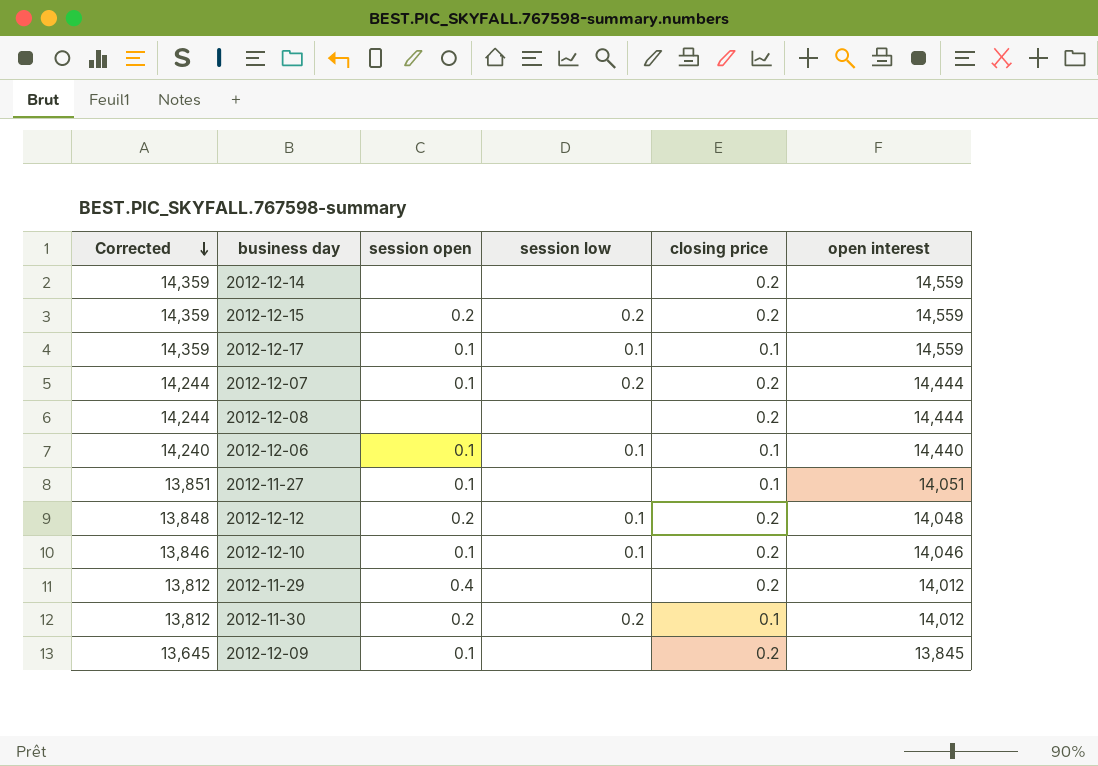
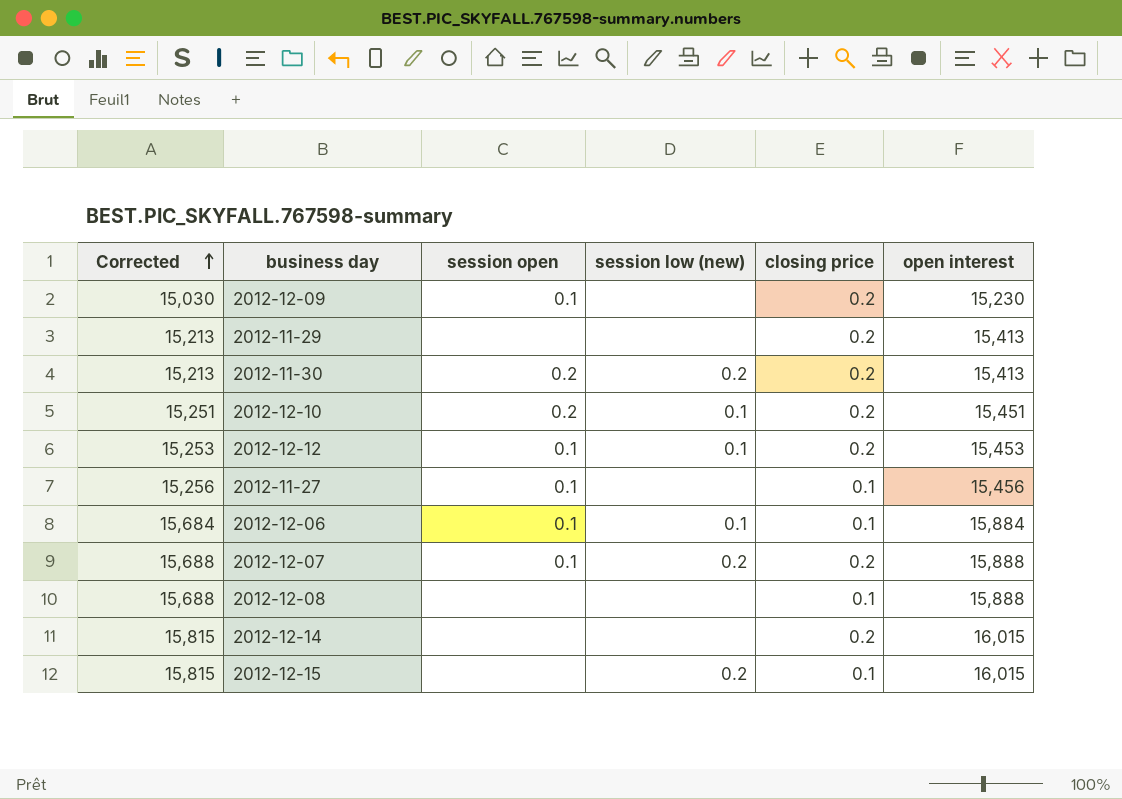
row order: Corrected descending -> Corrected ascending
column name: session low -> session low (new)
row 2012-12-17: 14,359 | 0.1 | 0.1 | 0.1 | 14,559 -> none
2012-12-09 | Corrected: 13,645 -> 15,030
2012-12-09 | open interest: 13,845 -> 15,230
2012-11-29 | Corrected: 13,812 -> 15,213
2012-11-29 | session open: 0.4 -> none
2012-11-29 | open interest: 14,012 -> 15,413
2012-11-30 | Corrected: 13,812 -> 15,213
2012-11-30 | closing price: 0.1 -> 0.2
2012-11-30 | open interest: 14,012 -> 15,413
2012-12-10 | Corrected: 13,846 -> 15,251
2012-12-10 | session open: 0.1 -> 0.2
2012-12-10 | open interest: 14,046 -> 15,451
2012-12-12 | Corrected: 13,848 -> 15,253
2012-12-12 | session open: 0.2 -> 0.1
2012-12-12 | open interest: 14,048 -> 15,453
2012-11-27 | Corrected: 13,851 -> 15,256
2012-11-27 | open interest: 14,051 -> 15,456
2012-12-06 | Corrected: 14,240 -> 15,684
2012-12-06 | open interest: 14,440 -> 15,884
2012-12-07 | Corrected: 14,244 -> 15,688
2012-12-07 | open interest: 14,444 -> 15,888
2012-12-08 | Corrected: 14,244 -> 15,688
2012-12-08 | closing price: 0.2 -> 0.1
2012-12-08 | open interest: 14,444 -> 15,888
2012-12-14 | Corrected: 14,359 -> 15,815
2012-12-14 | open interest: 14,559 -> 16,015
2012-12-15 | Corrected: 14,359 -> 15,815
2012-12-15 | session open: 0.2 -> none
2012-12-15 | closing price: 0.2 -> 0.1
2012-12-15 | open interest: 14,559 -> 16,015

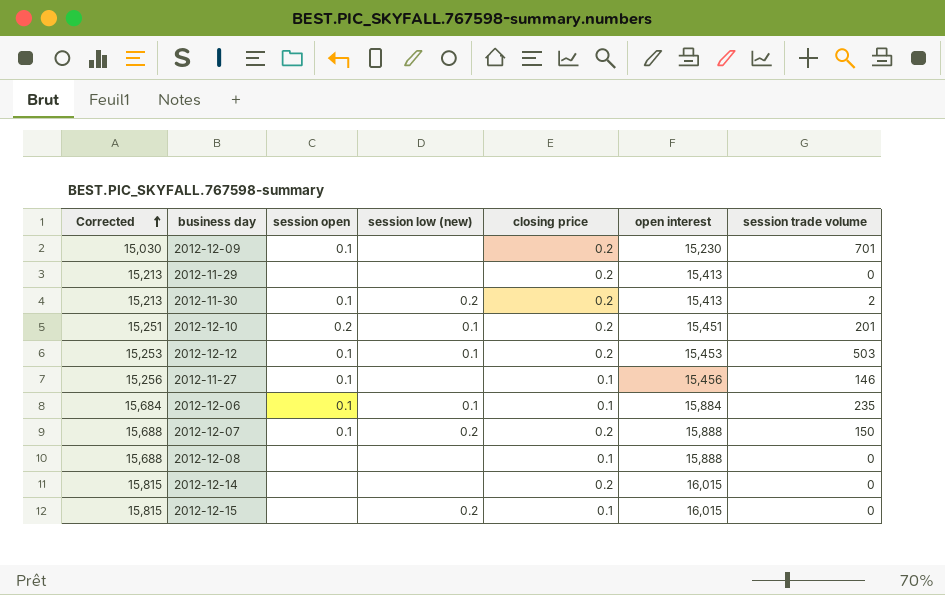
column session trade volume | position: none -> 7
2012-11-30 | session open: 0.2 -> 0.1

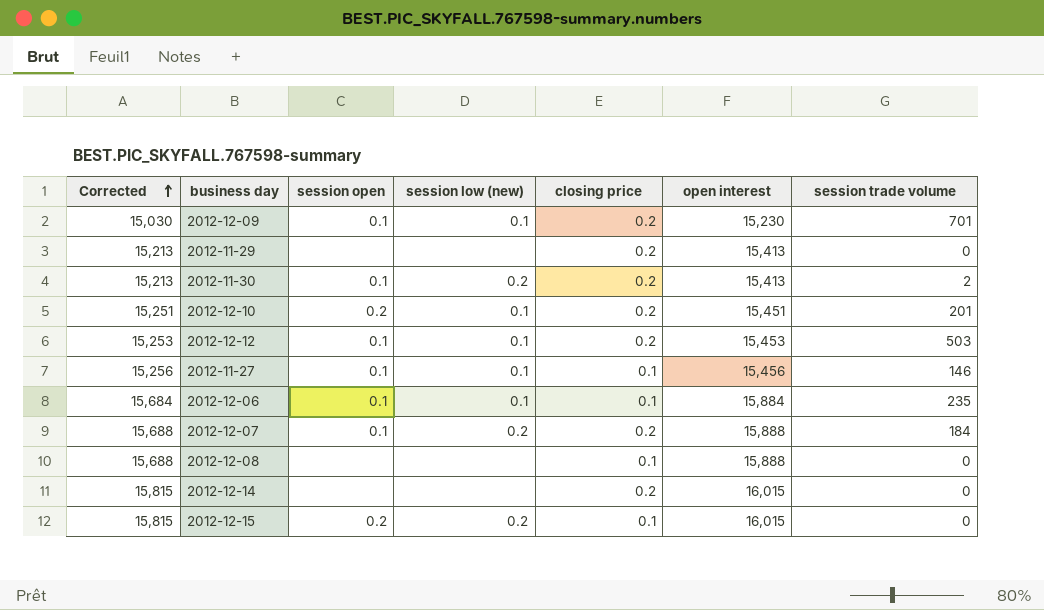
2012-12-09 | session low (new): none -> 0.1
2012-11-27 | session low (new): none -> 0.1
2012-12-07 | session trade volume: 150 -> 184
2012-12-15 | session open: none -> 0.2

